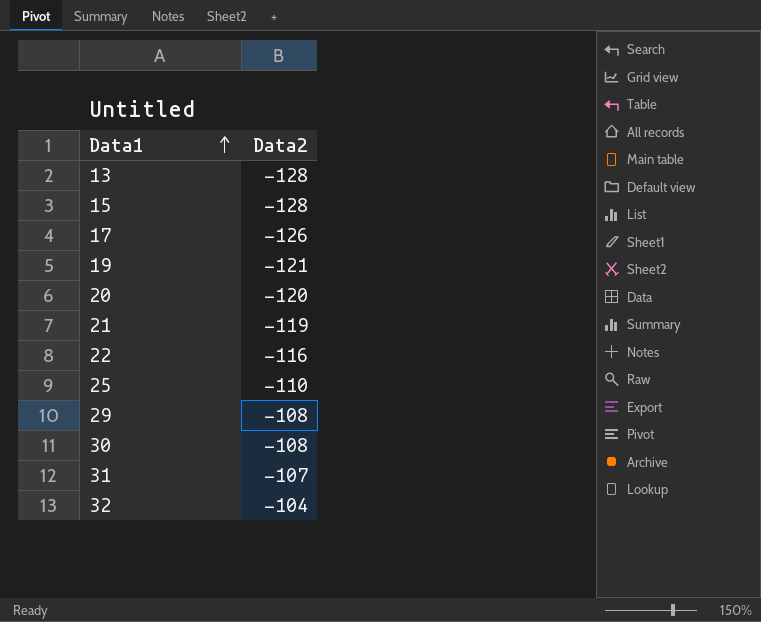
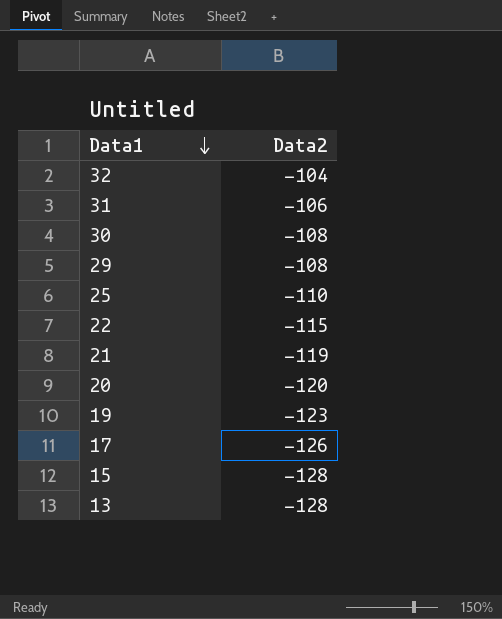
row order: Data1 ascending -> Data1 descending
31 | Data2: -107 -> -106
22 | Data2: -116 -> -115
19 | Data2: -121 -> -123

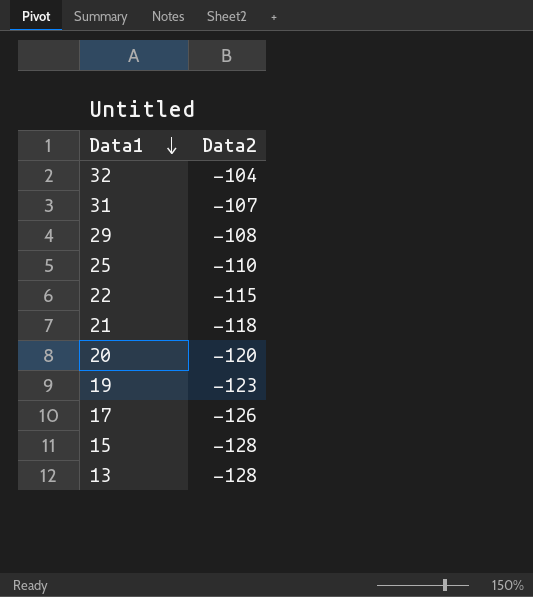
row 30: -108 -> none
31 | Data2: -106 -> -107
21 | Data2: -119 -> -118

